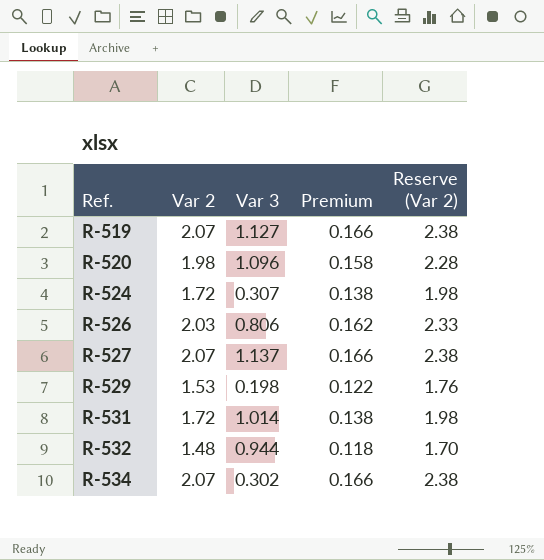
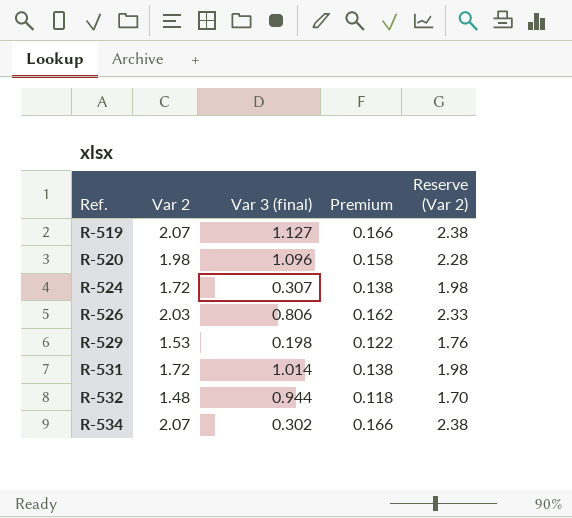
column name: Var 3 -> Var 3 (final)
row R-527: 2.07 | 1.137 | 0.166 | 2.38 -> none

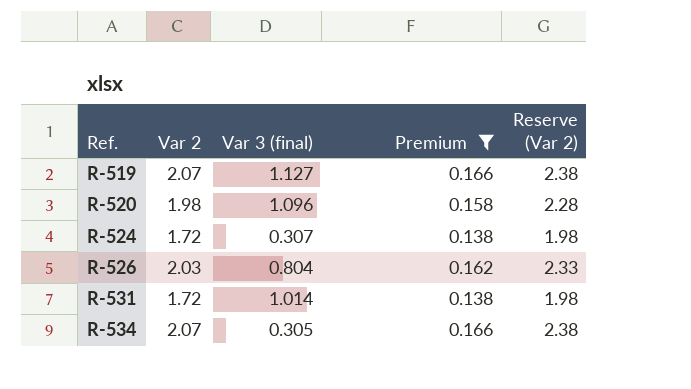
filter: none -> Premium >= 0.138
R-526 | Var 3 (final): 0.806 -> 0.804
R-534 | Var 3 (final): 0.302 -> 0.305

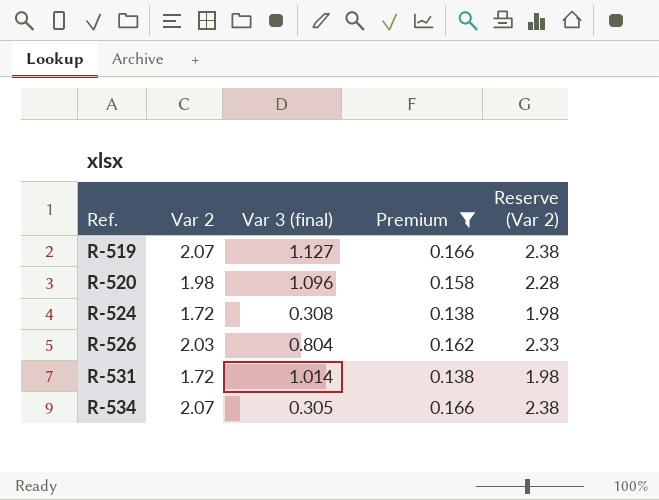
R-524 | Var 3 (final): 0.307 -> 0.308

